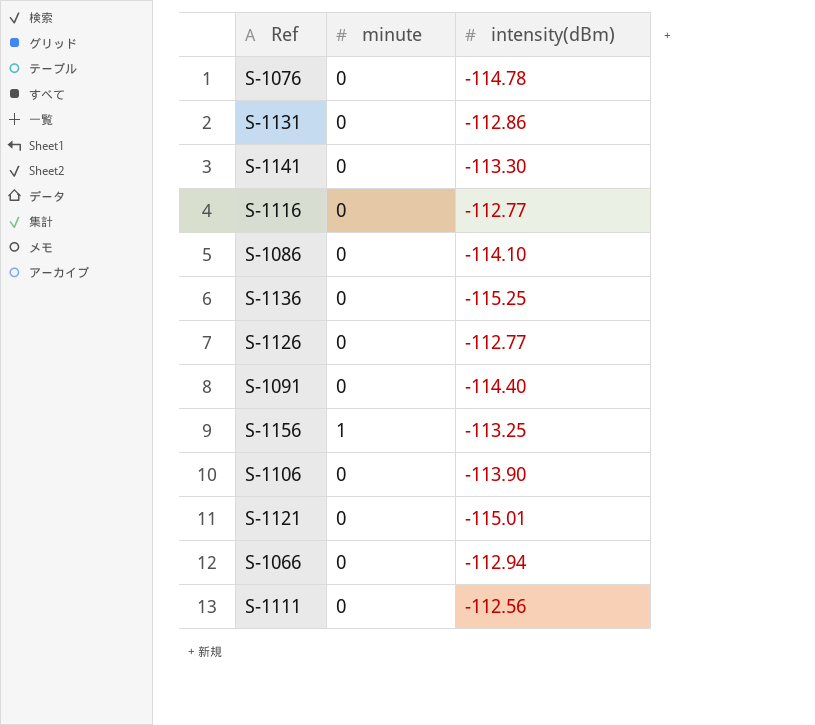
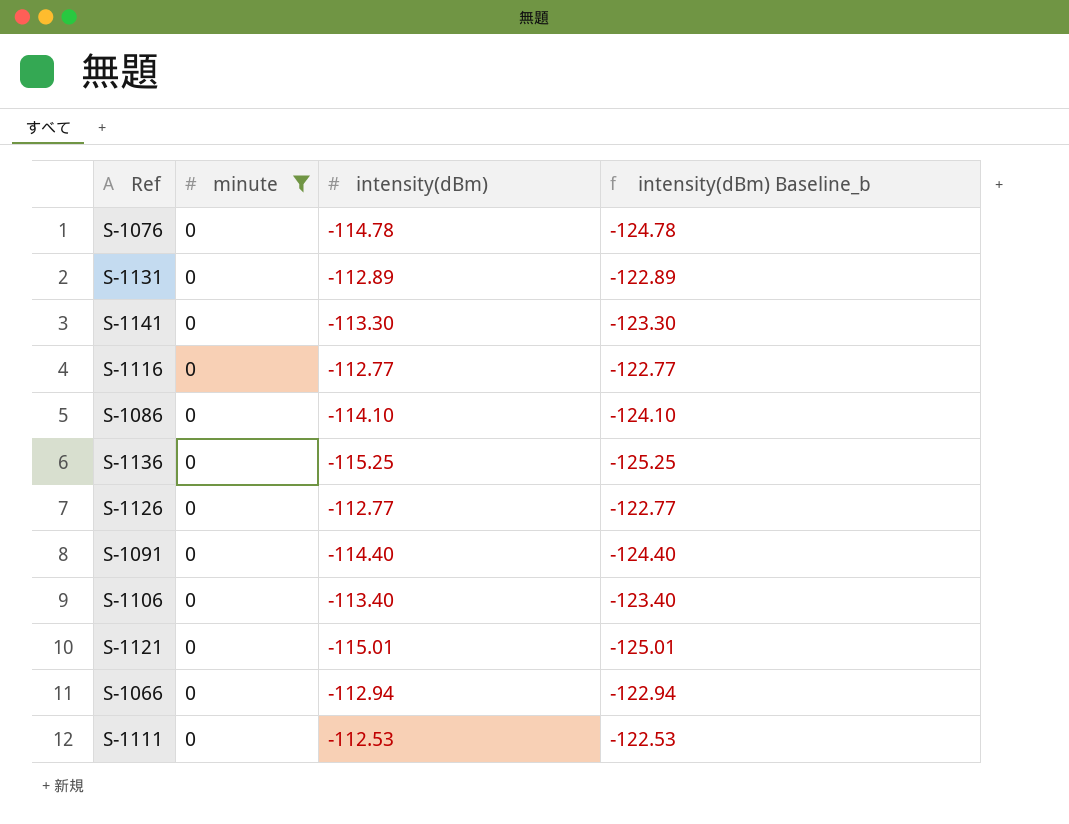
filter: none -> minute = 0
column intensity(dBm) Baseline_b | formula: none -> [intensity(dBm)] - 10
S-1131 | intensity(dBm): -112.86 -> -112.89
S-1106 | intensity(dBm): -113.90 -> -113.40
S-1111 | intensity(dBm): -112.56 -> -112.53

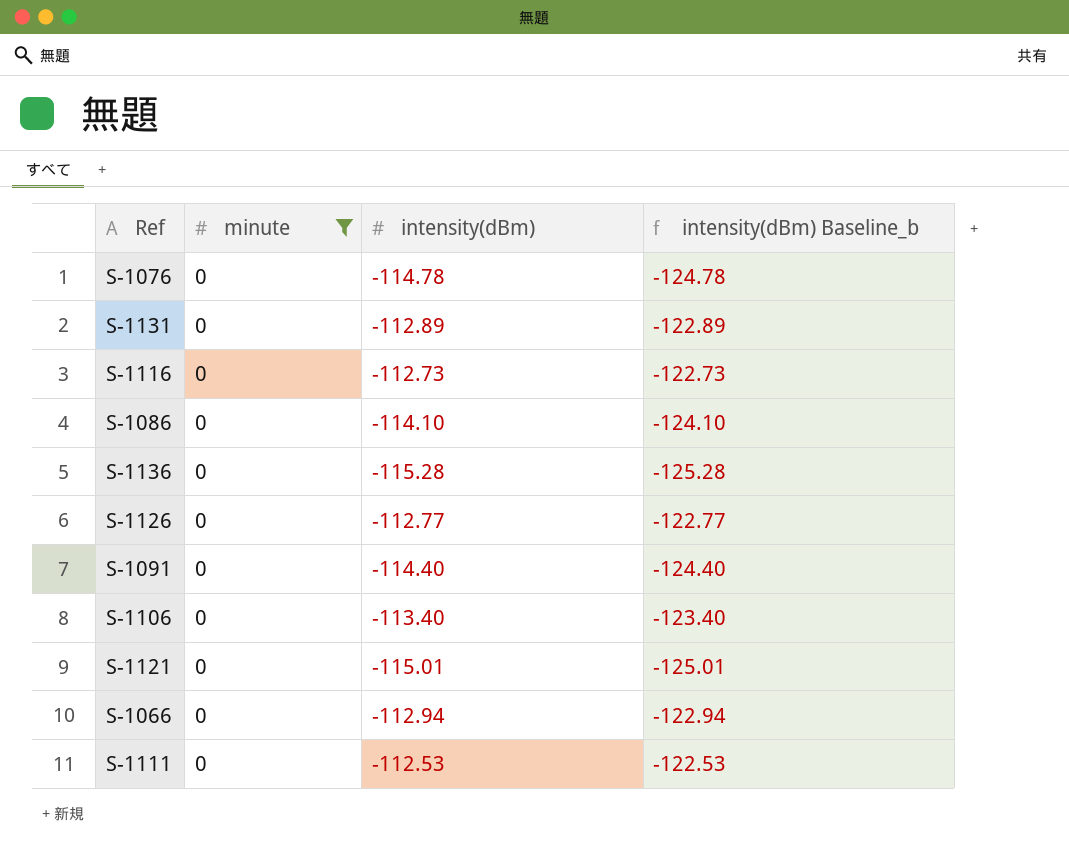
row S-1141: 0 | -113.30 | -123.30 -> none
S-1116 | intensity(dBm): -112.77 -> -112.73
S-1116 | intensity(dBm) Baseline_b: -122.77 -> -122.73
S-1136 | intensity(dBm): -115.25 -> -115.28
S-1136 | intensity(dBm) Baseline_b: -125.25 -> -125.28

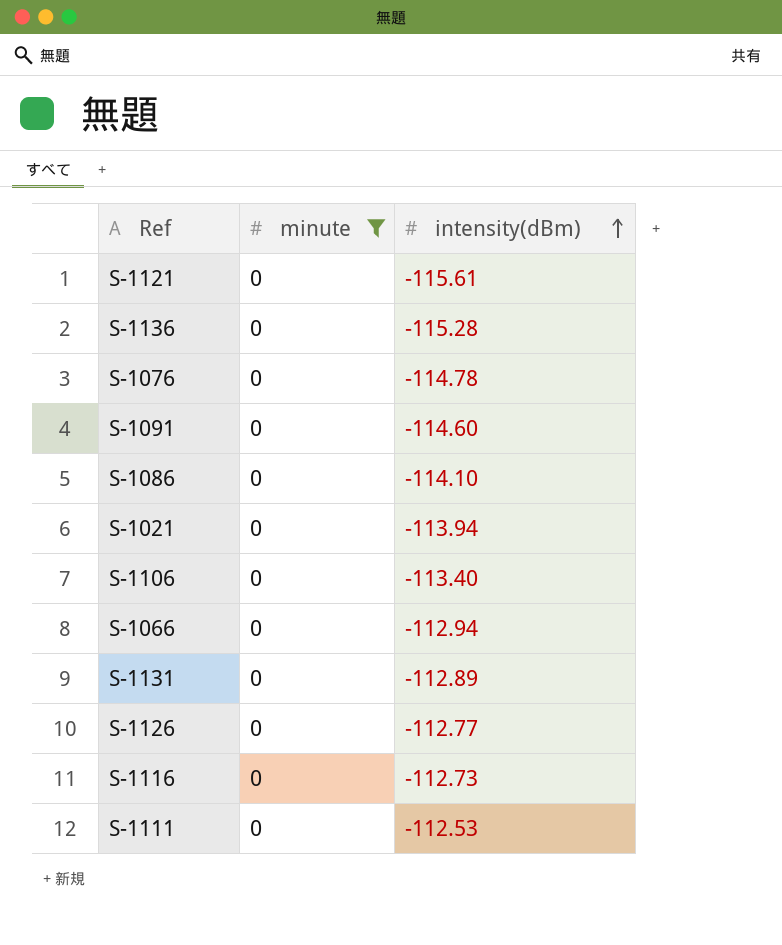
row order: none -> intensity(dBm) ascending
column intensity(dBm) Baseline_b | formula: [intensity(dBm)] - 10 -> none
S-1121 | intensity(dBm): -115.01 -> -115.61
S-1091 | intensity(dBm): -114.40 -> -114.60
row S-1021: none -> 0 | -113.94

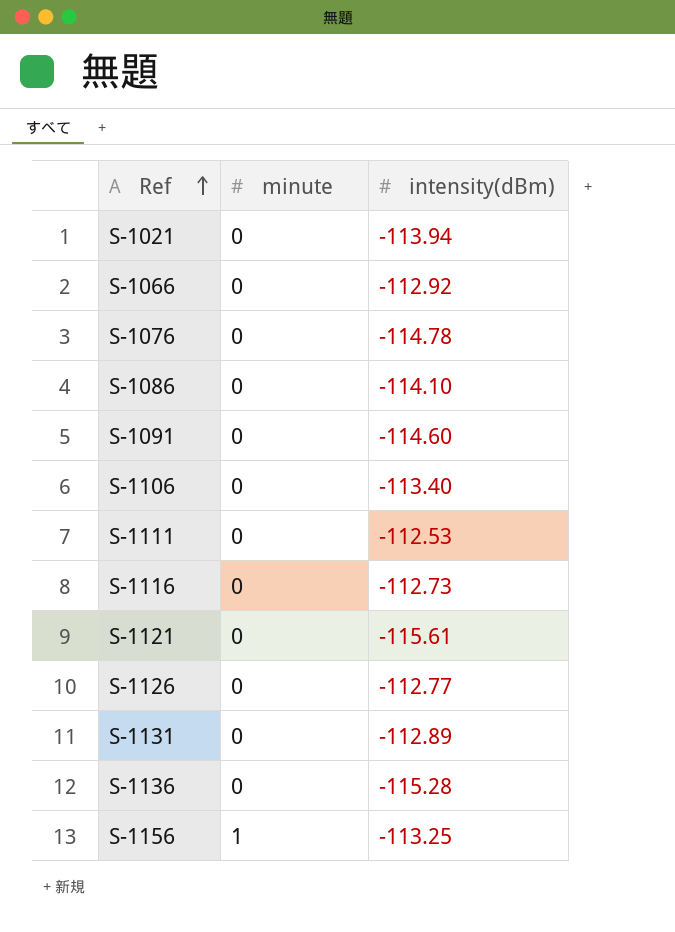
filter: minute = 0 -> none
row order: intensity(dBm) ascending -> Ref ascending
S-1066 | intensity(dBm): -112.94 -> -112.92

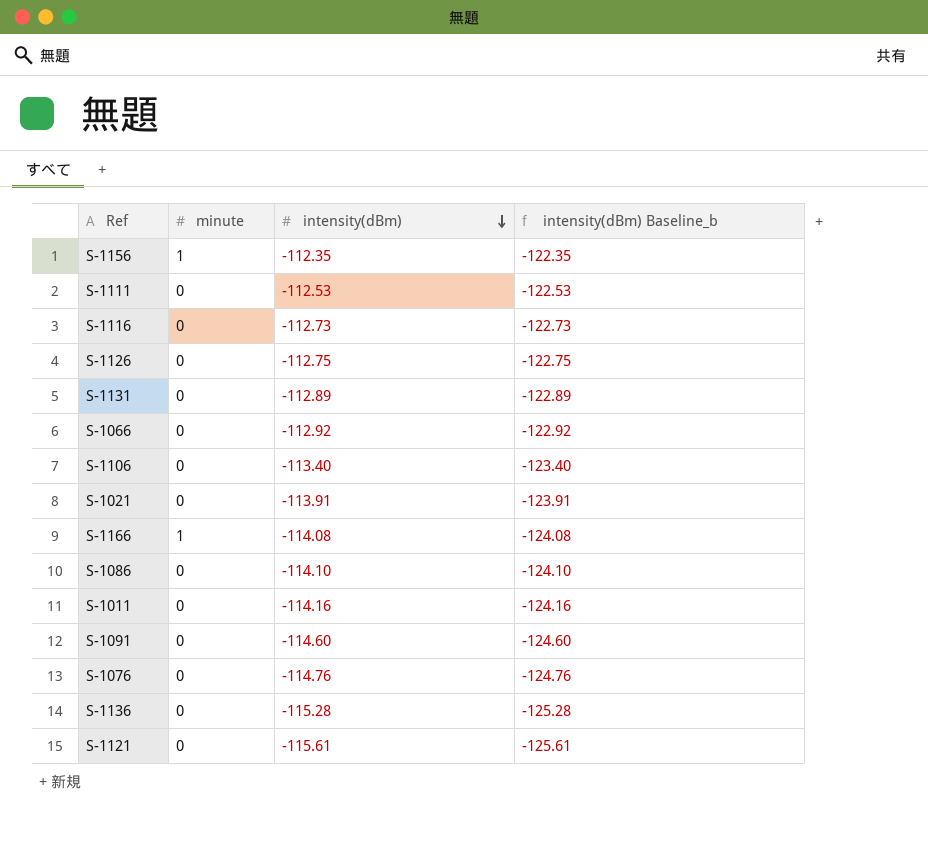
row order: Ref ascending -> intensity(dBm) descending
column intensity(dBm) Baseline_b | formula: none -> [intensity(dBm)] - 10
S-1156 | intensity(dBm): -113.25 -> -112.35
S-1126 | intensity(dBm): -112.77 -> -112.75
S-1021 | intensity(dBm): -113.94 -> -113.91
row S-1166: none -> 1 | -114.08 | -124.08
row S-1011: none -> 0 | -114.16 | -124.16
S-1076 | intensity(dBm): -114.78 -> -114.76

